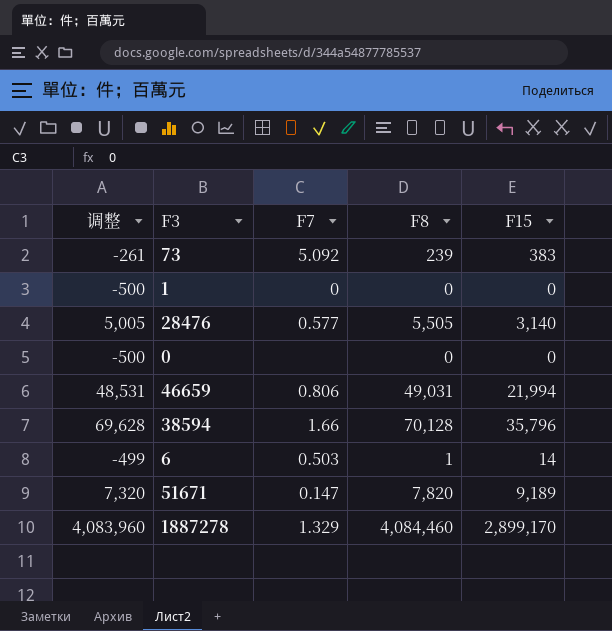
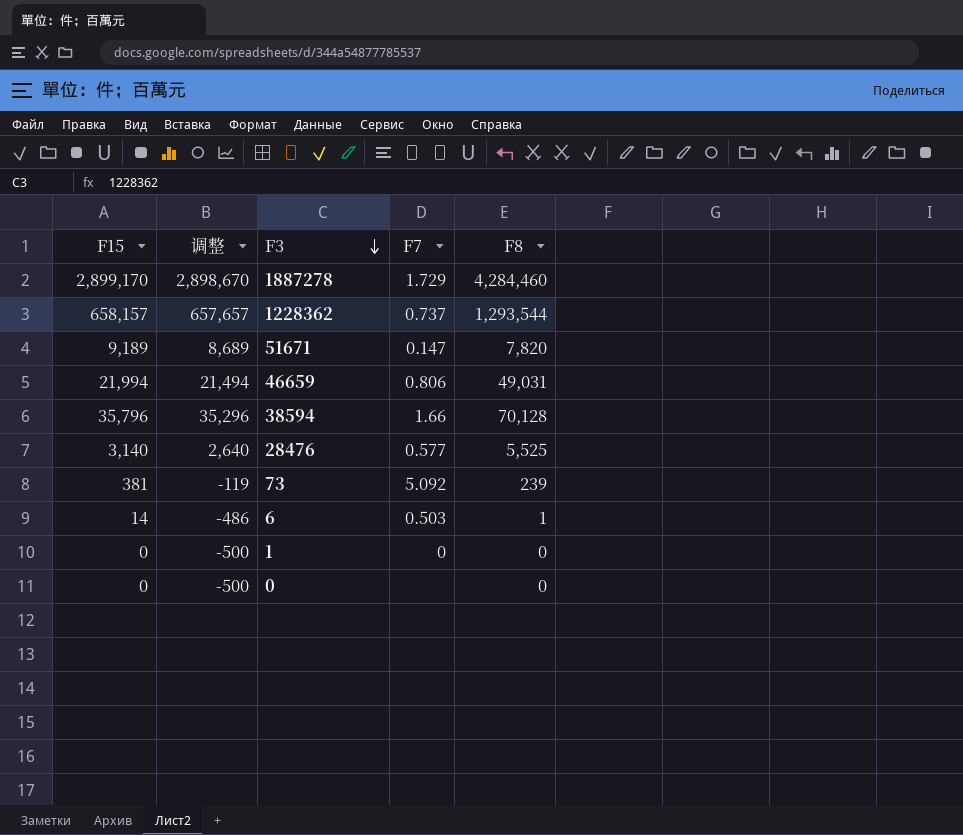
row order: none -> F3 descending
column F15 | position: 5 -> 1
column 调整 | formula: [F8] - 500 -> [F15] - 500
1887278 | F7: 1.329 -> 1.729
1887278 | F8: 4,084,460 -> 4,284,460
row 1228362: none -> 658,157 | 657,657 | 0.737 | 1,293,544
28476 | F8: 5,505 -> 5,525
73 | F15: 383 -> 381

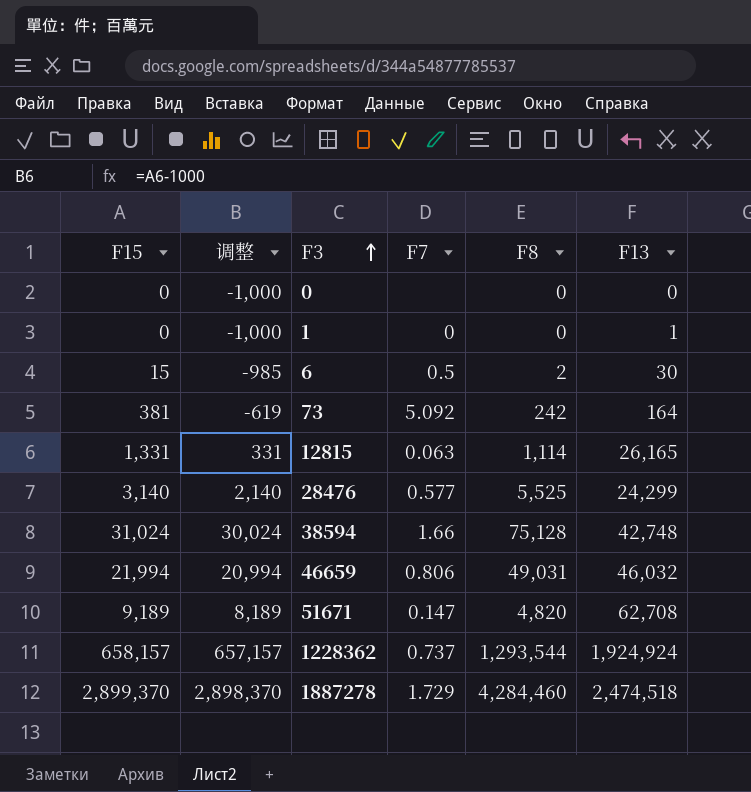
row order: F3 descending -> F3 ascending
column 调整 | formula: [F15] - 500 -> [F15] - 1000
column F13 | position: none -> 6
6 | F15: 14 -> 15
6 | F7: 0.503 -> 0.5
6 | F8: 1 -> 2
73 | F8: 239 -> 242
row 12815: none -> 1,331 | 331 | 0.063 | 1,114 | 26,165
38594 | F15: 35,796 -> 31,024
38594 | F8: 70,128 -> 75,128
51671 | F8: 7,820 -> 4,820
1887278 | F15: 2,899,170 -> 2,899,370

